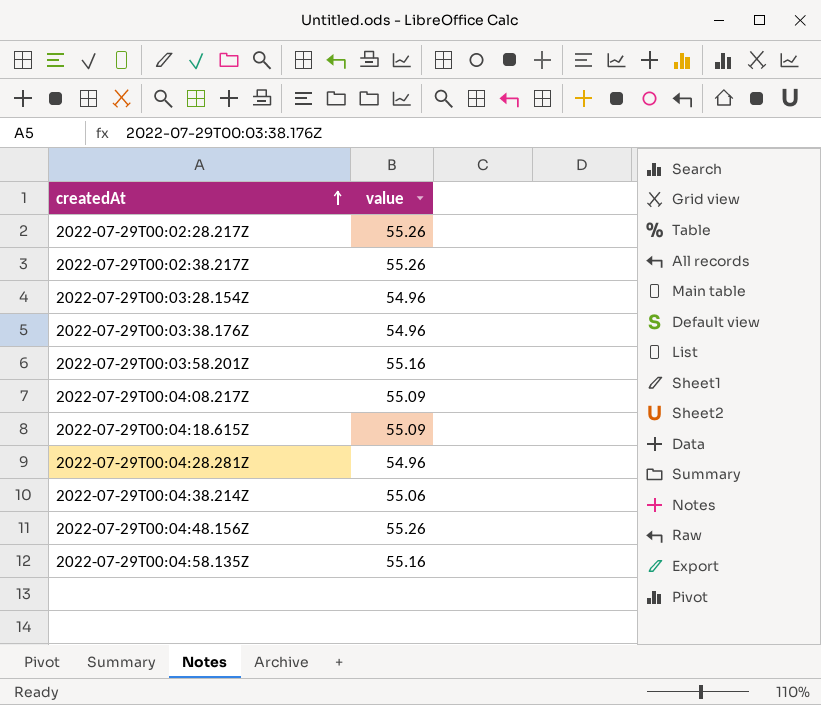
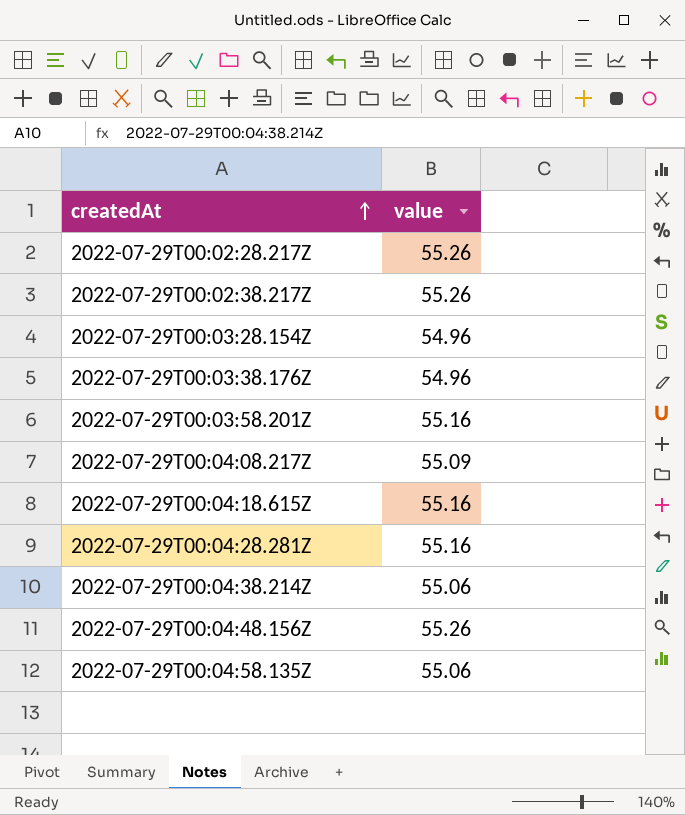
2022-07-29T00:04:18.615Z | value: 55.09 -> 55.16
2022-07-29T00:04:28.281Z | value: 54.96 -> 55.16
2022-07-29T00:04:58.135Z | value: 55.16 -> 55.06

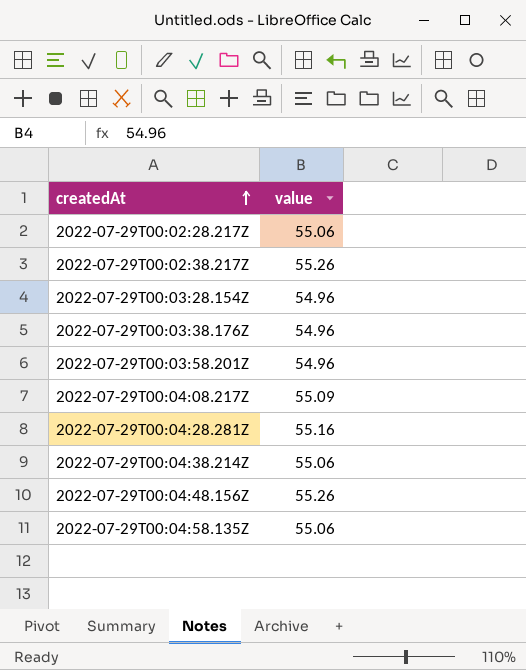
row 2022-07-29T00:04:18.615Z: 55.16 -> none
2022-07-29T00:02:28.217Z | value: 55.26 -> 55.06
2022-07-29T00:03:58.201Z | value: 55.16 -> 54.96

